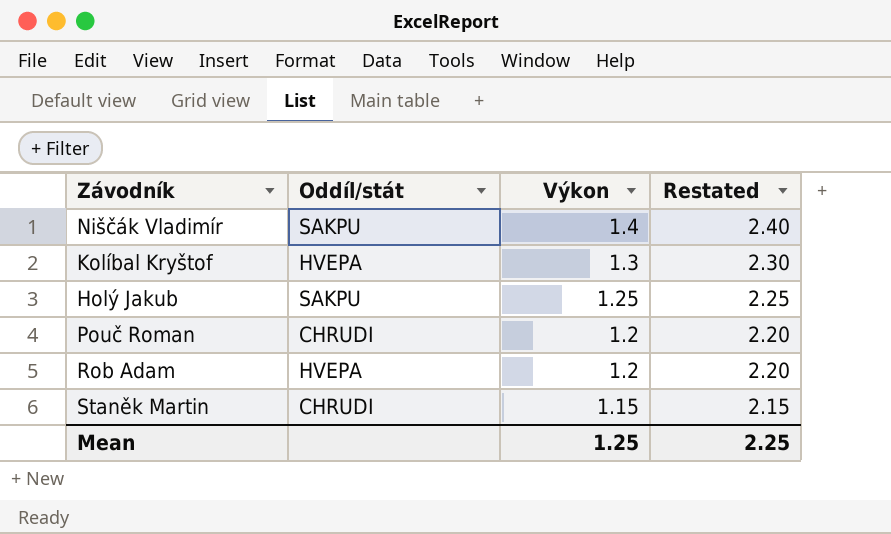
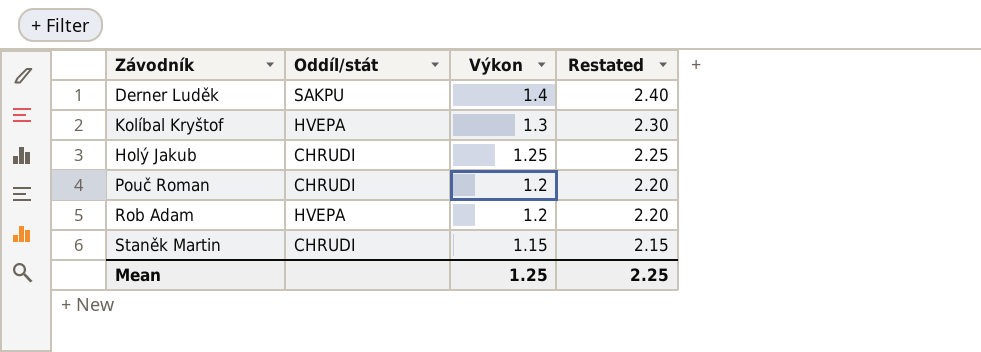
row Niščák Vladimír: SAKPU | 1.4 | 2.40 -> none
row Derner Luděk: none -> SAKPU | 1.4 | 2.40
Holý Jakub | Oddíl/stát: SAKPU -> CHRUDI

